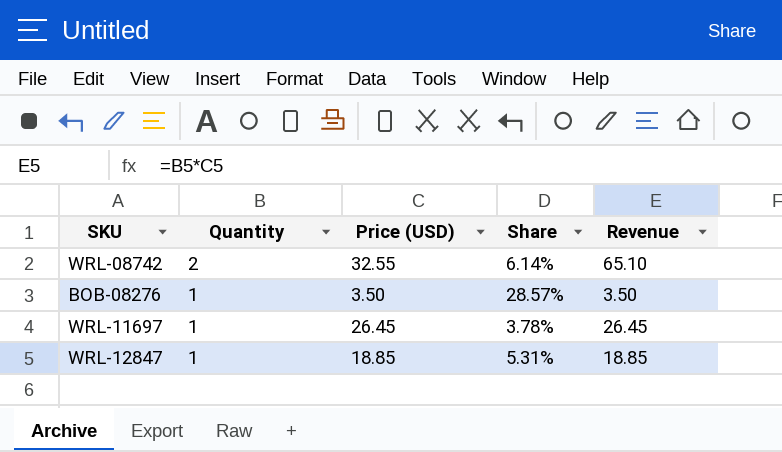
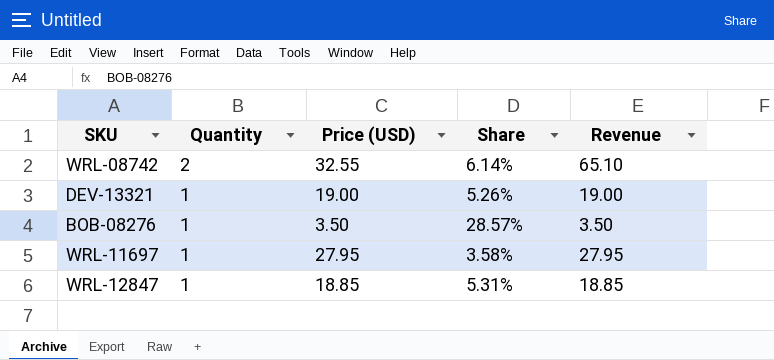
row DEV-13321: none -> 1 | 19.00 | 5.26% | 19.00
WRL-11697 | Price (USD): 26.45 -> 27.95
WRL-11697 | Share: 3.78% -> 3.58%
WRL-11697 | Revenue: 26.45 -> 27.95

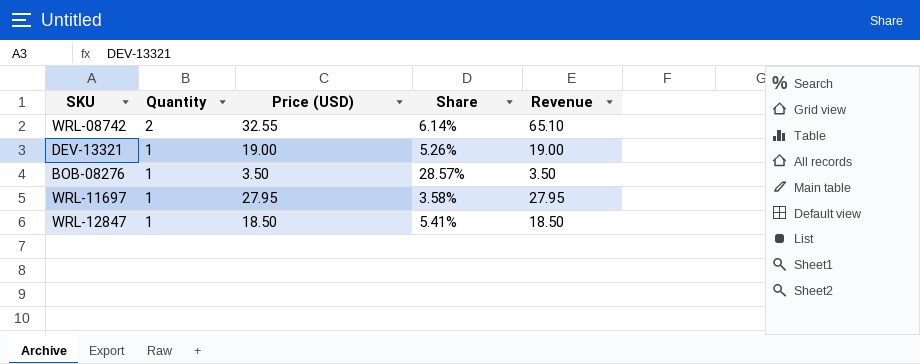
WRL-12847 | Price (USD): 18.85 -> 18.50
WRL-12847 | Share: 5.31% -> 5.41%
WRL-12847 | Revenue: 18.85 -> 18.50

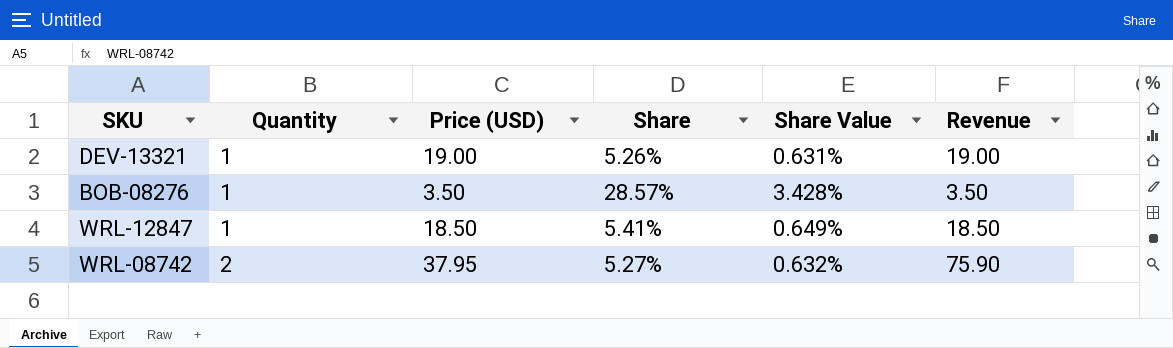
row order: Quantity descending -> Quantity ascending
column Share Value | formula: none -> [Share] * 0.12
row WRL-11697: 1 | 27.95 | 3.58% | 27.95 -> none
WRL-08742 | Price (USD): 32.55 -> 37.95
WRL-08742 | Share: 6.14% -> 5.27%
WRL-08742 | Revenue: 65.10 -> 75.90

